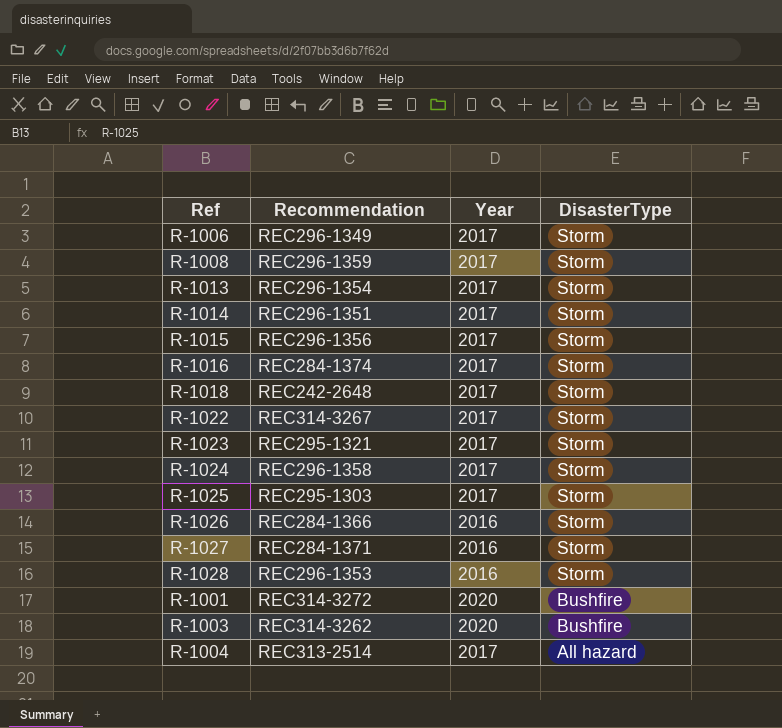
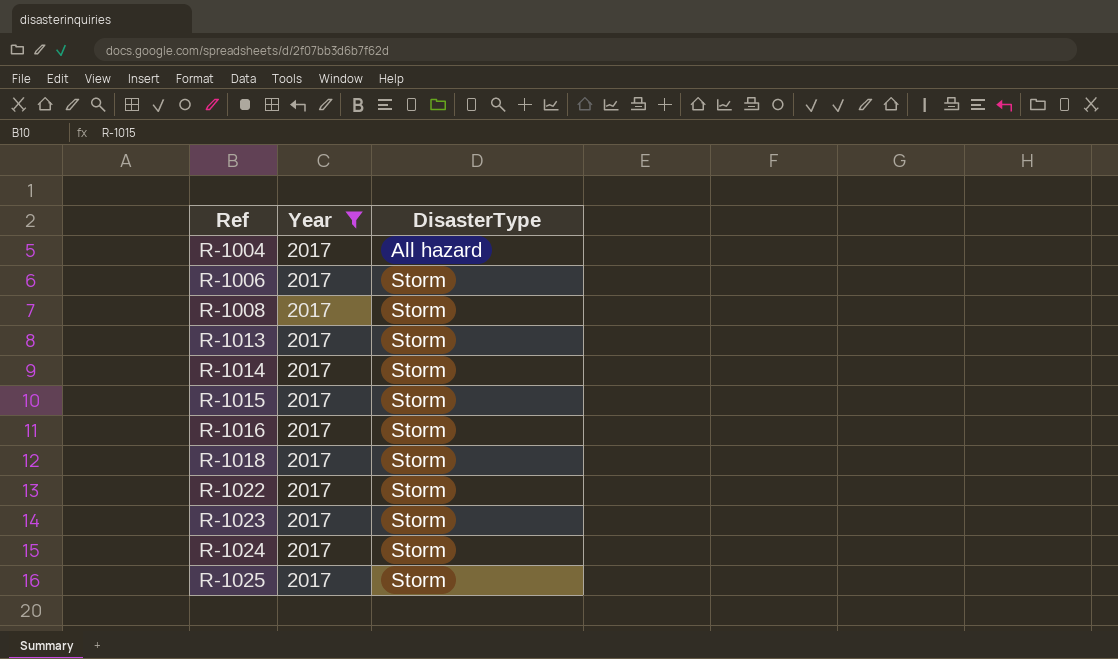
filter: none -> Year = 2017
row order: DisasterType descending -> Ref ascending
column Recommendation | position: 2 -> none

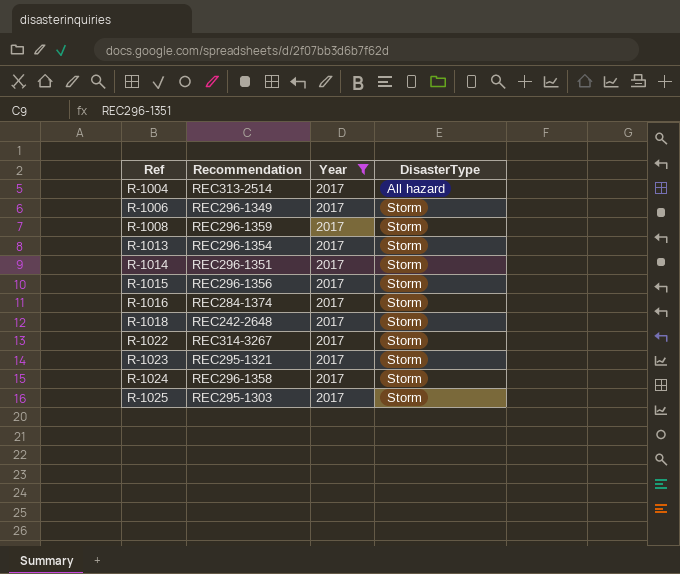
column Recommendation | position: none -> 2

